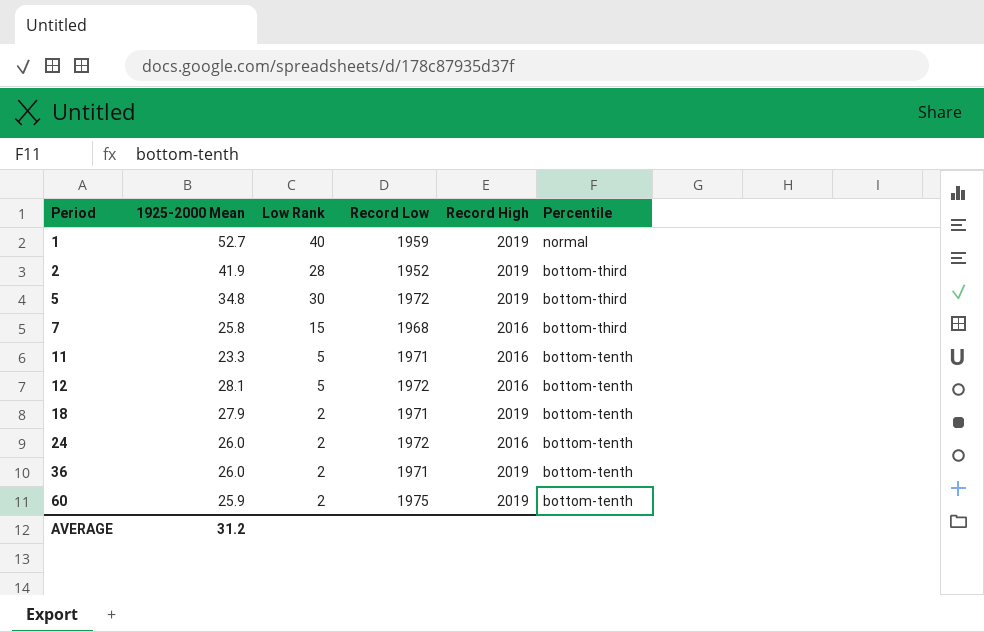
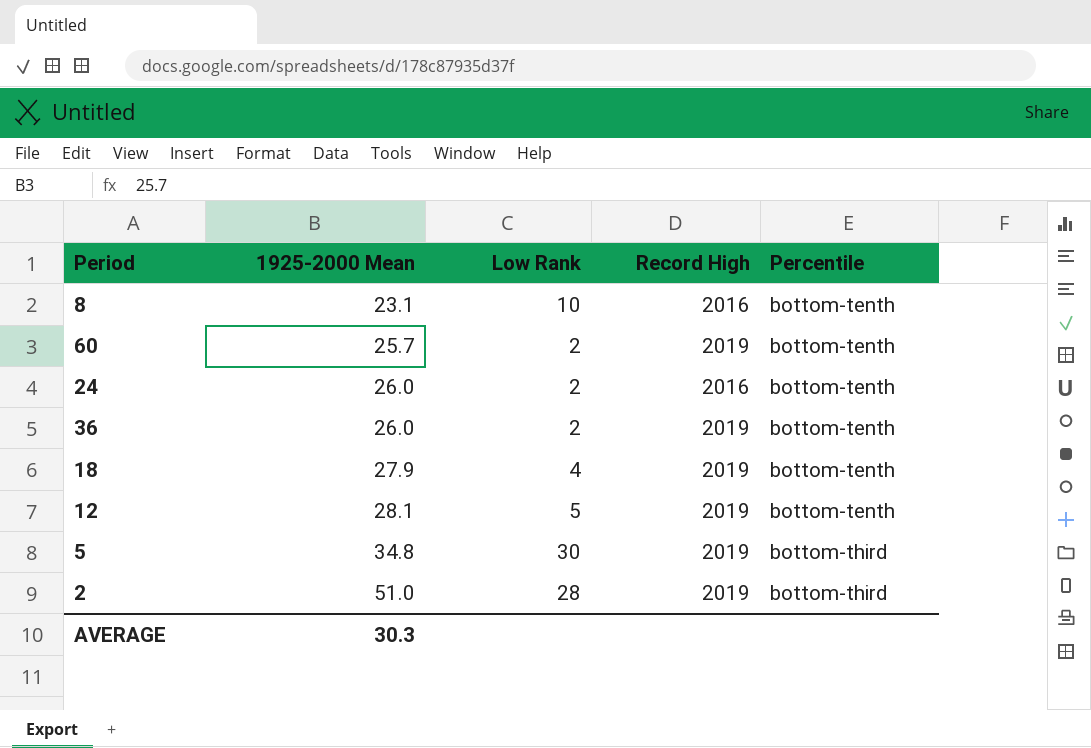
row order: Period ascending -> 1925-2000 Mean ascending
column Record Low | position: 4 -> none
row 1: 52.7 | 40 | 1959 | 2019 | normal -> none
row 7: 25.8 | 15 | 1968 | 2016 | bottom-third -> none
row 11: 23.3 | 5 | 1971 | 2016 | bottom-tenth -> none
row 8: none -> 23.1 | 10 | 2016 | bottom-tenth
60 | 1925-2000 Mean: 25.9 -> 25.7
18 | Low Rank: 2 -> 4
12 | Record High: 2016 -> 2019
2 | 1925-2000 Mean: 41.9 -> 51.0
AVERAGE | 1925-2000 Mean: 31.2 -> 30.3

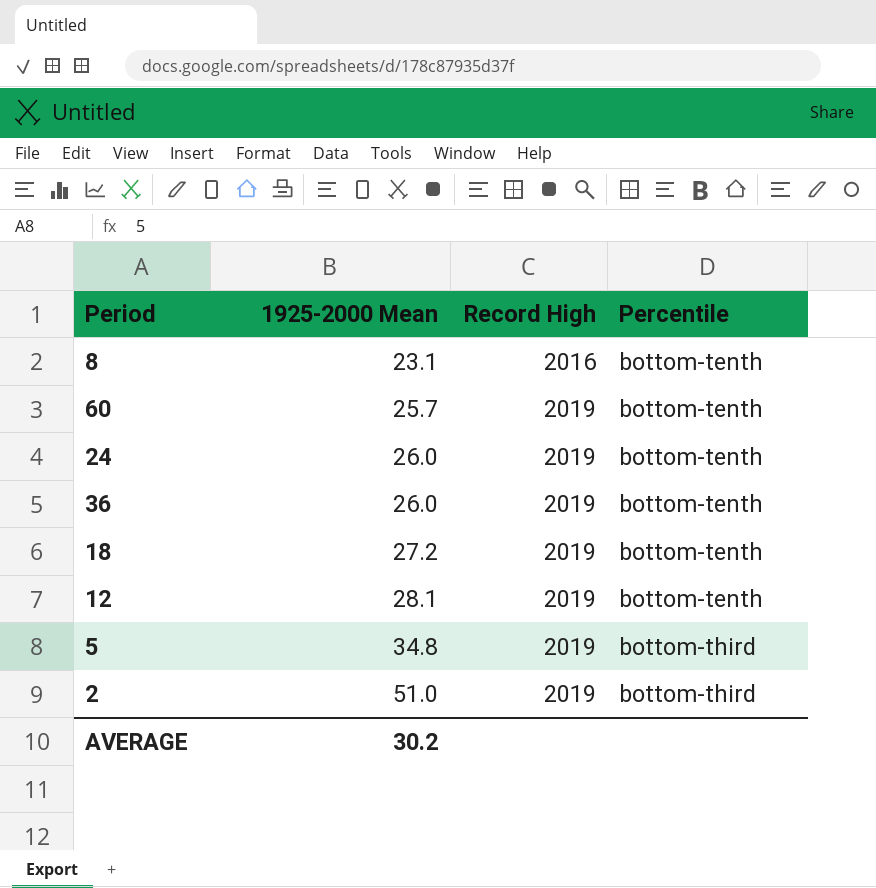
column Low Rank | position: 3 -> none
24 | Record High: 2016 -> 2019
18 | 1925-2000 Mean: 27.9 -> 27.2
AVERAGE | 1925-2000 Mean: 30.3 -> 30.2

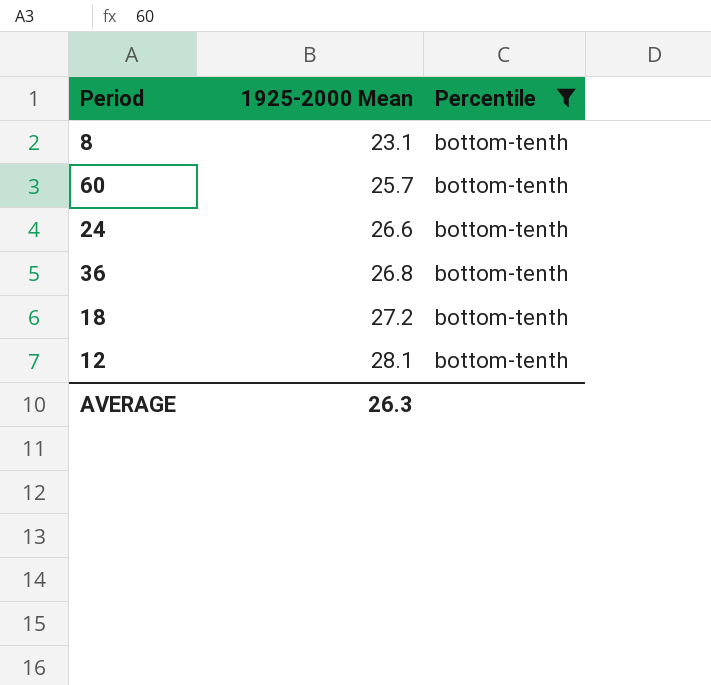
filter: none -> Percentile = bottom-tenth
column Record High | position: 3 -> none
24 | 1925-2000 Mean: 26.0 -> 26.6
36 | 1925-2000 Mean: 26.0 -> 26.8
AVERAGE | 1925-2000 Mean: 30.2 -> 26.3

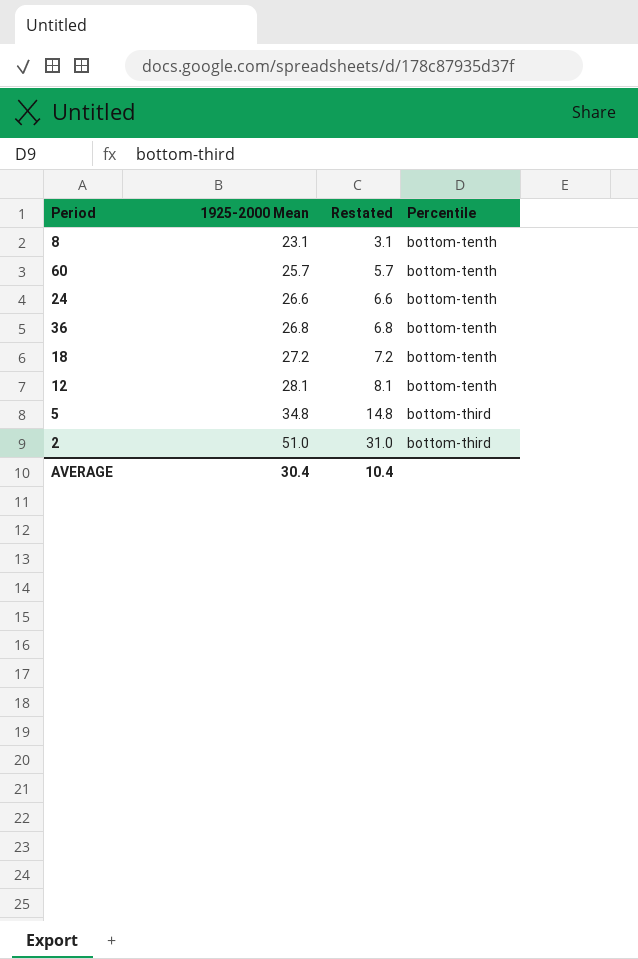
filter: Percentile = bottom-tenth -> none
column Restated | formula: none -> [1925-2000 Mean] - 20
AVERAGE | 1925-2000 Mean: 26.3 -> 30.4

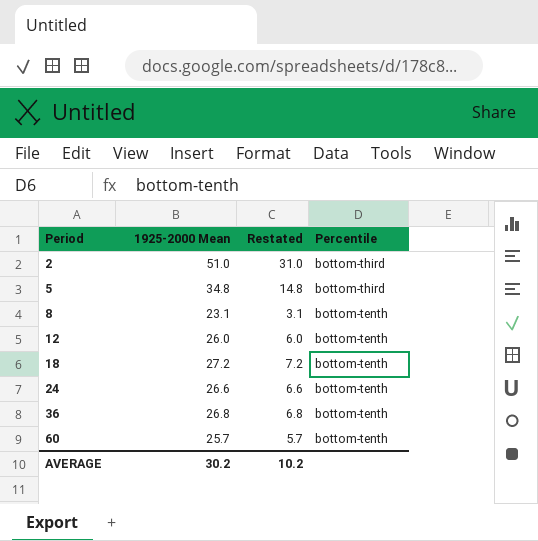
row order: 1925-2000 Mean ascending -> Period ascending
12 | 1925-2000 Mean: 28.1 -> 26.0
12 | Restated: 8.1 -> 6.0
AVERAGE | 1925-2000 Mean: 30.4 -> 30.2
AVERAGE | Restated: 10.4 -> 10.2

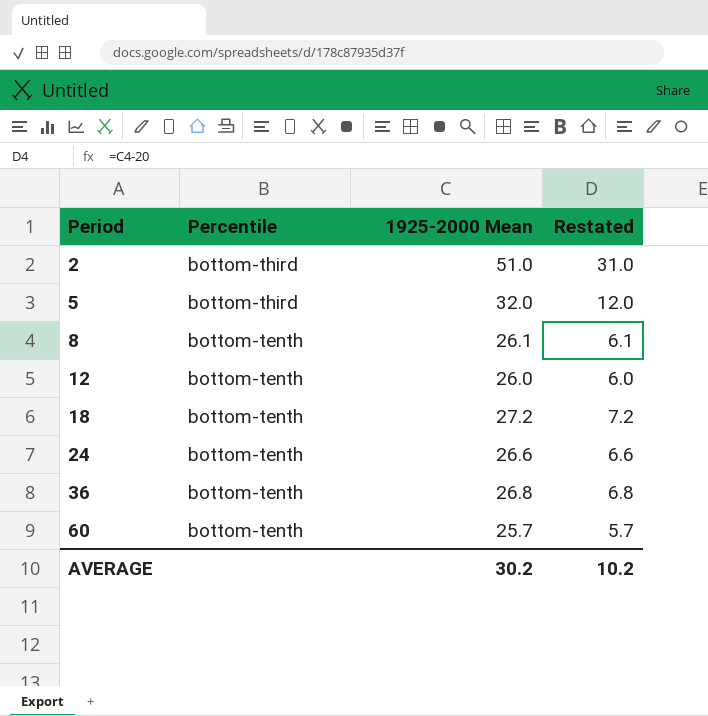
column Percentile | position: 4 -> 2
5 | 1925-2000 Mean: 34.8 -> 32.0
5 | Restated: 14.8 -> 12.0
8 | 1925-2000 Mean: 23.1 -> 26.1
8 | Restated: 3.1 -> 6.1

